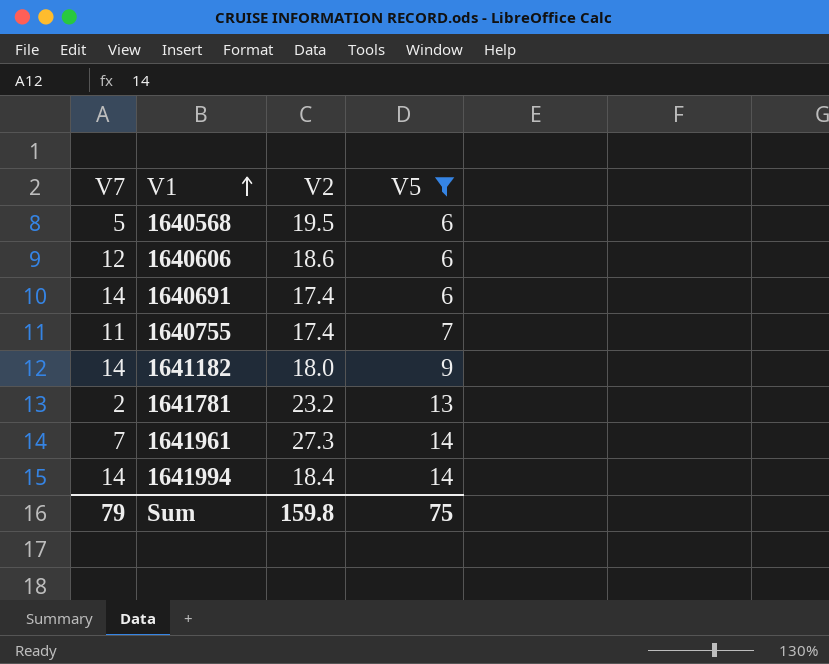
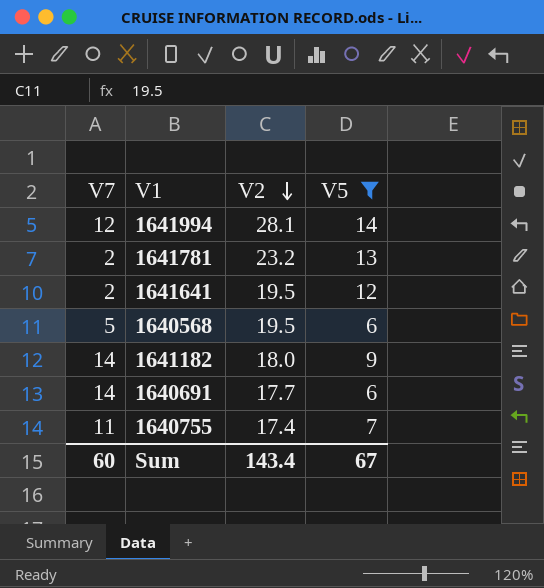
row order: V1 ascending -> V2 descending
row 1640606: 12 | 18.6 | 6 -> none
row 1641961: 7 | 27.3 | 14 -> none
1641994 | V7: 14 -> 12
1641994 | V2: 18.4 -> 28.1
row 1641641: none -> 2 | 19.5 | 12
1640691 | V2: 17.4 -> 17.7
Sum | V7: 79 -> 60
Sum | V2: 159.8 -> 143.4
Sum | V5: 75 -> 67

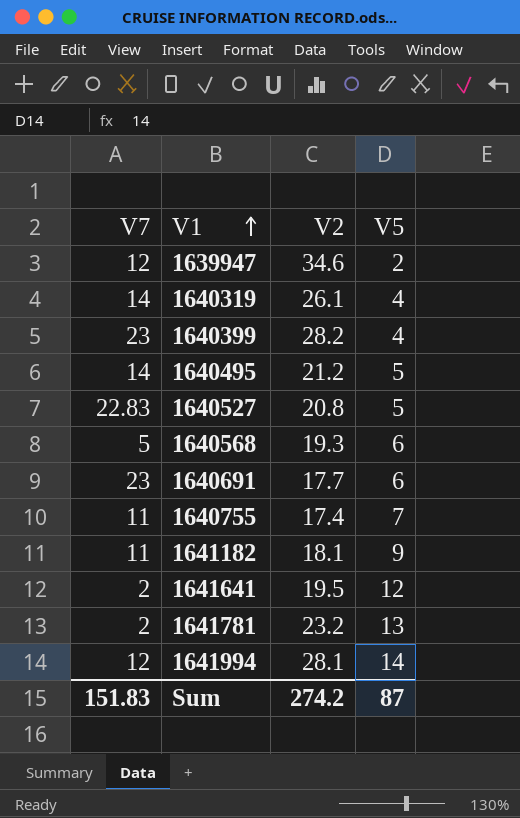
filter: V5 >= 6 -> none
row order: V2 descending -> V1 ascending
1640568 | V2: 19.5 -> 19.3
1640691 | V7: 14 -> 23
1641182 | V7: 14 -> 11
1641182 | V2: 18.0 -> 18.1
Sum | V7: 60 -> 151.83
Sum | V2: 143.4 -> 274.2
Sum | V5: 67 -> 87

